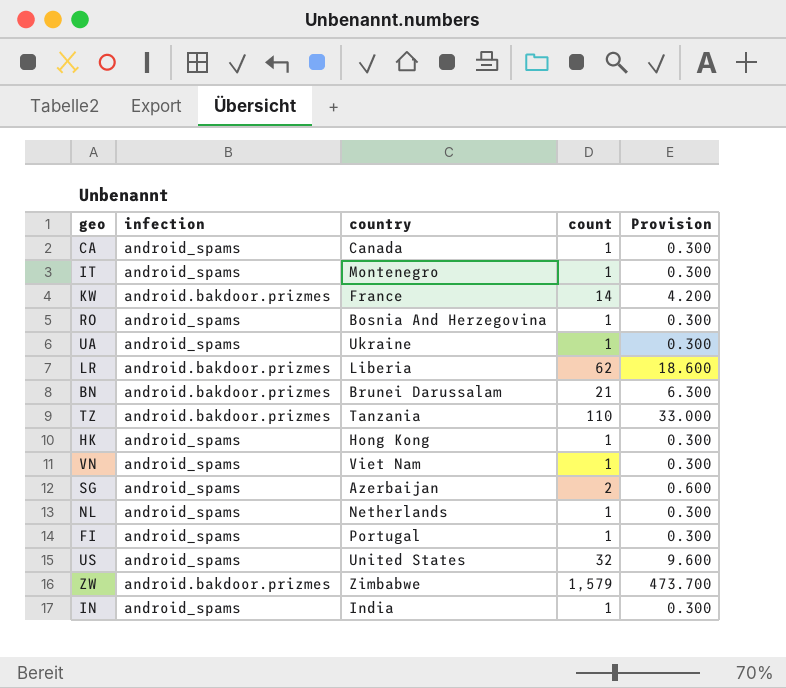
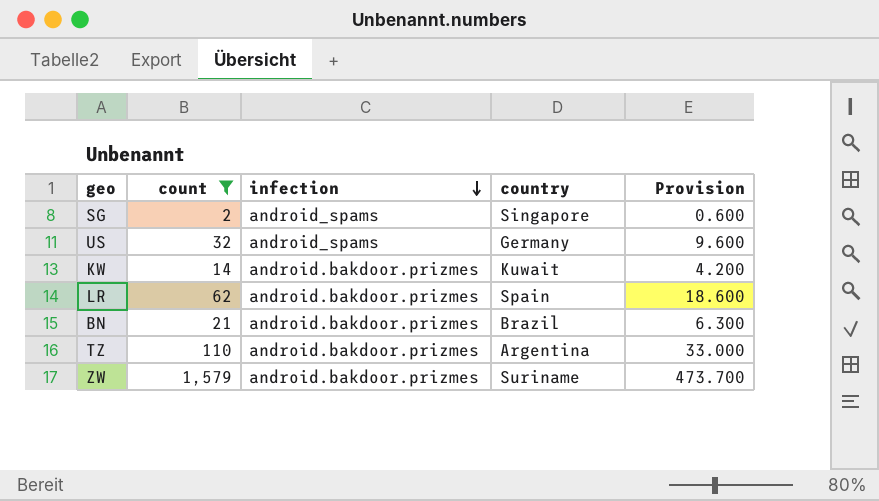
filter: none -> count != 1
row order: none -> infection descending
column count | position: 4 -> 2
SG | country: Azerbaijan -> Singapore
US | country: United States -> Germany
KW | country: France -> Kuwait
LR | country: Liberia -> Spain
BN | country: Brunei Darussalam -> Brazil
TZ | country: Tanzania -> Argentina
ZW | country: Zimbabwe -> Suriname

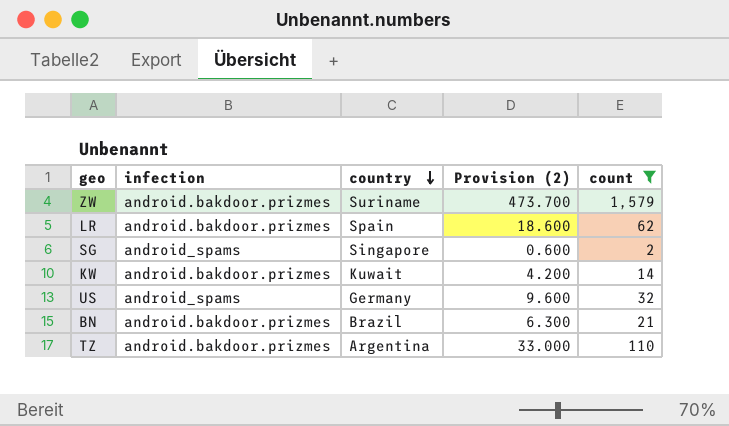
row order: infection descending -> country descending
column name: Provision -> Provision (2)
column count | position: 2 -> 5

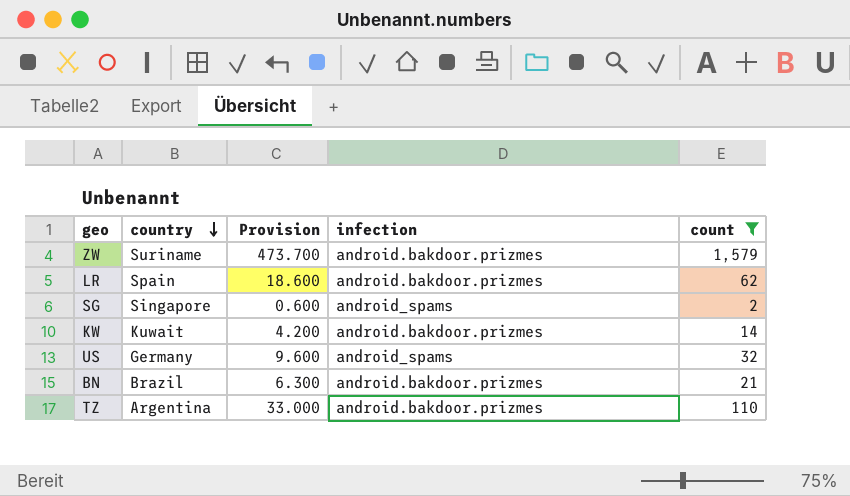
column name: Provision (2) -> Provision
column infection | position: 2 -> 4

